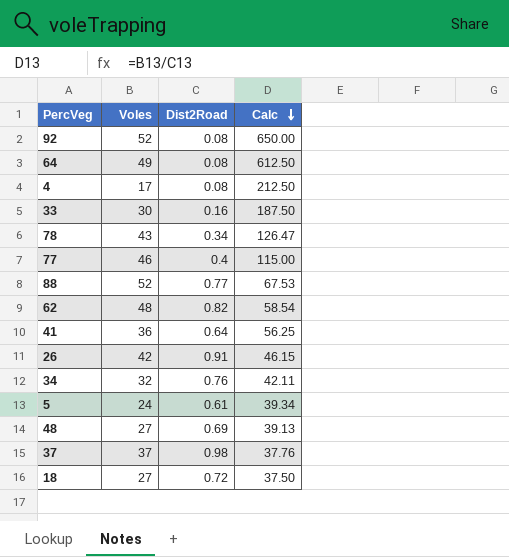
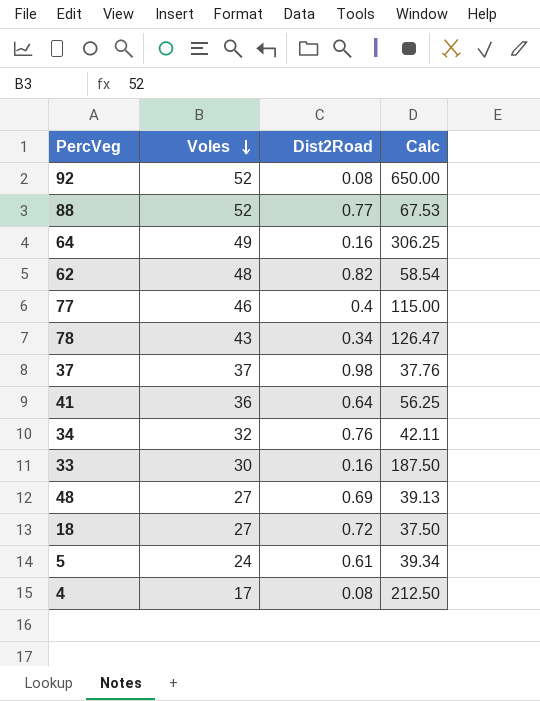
row order: Calc descending -> Voles descending
row 26: 42 | 0.91 | 46.15 -> none
64 | Dist2Road: 0.08 -> 0.16
64 | Calc: 612.50 -> 306.25

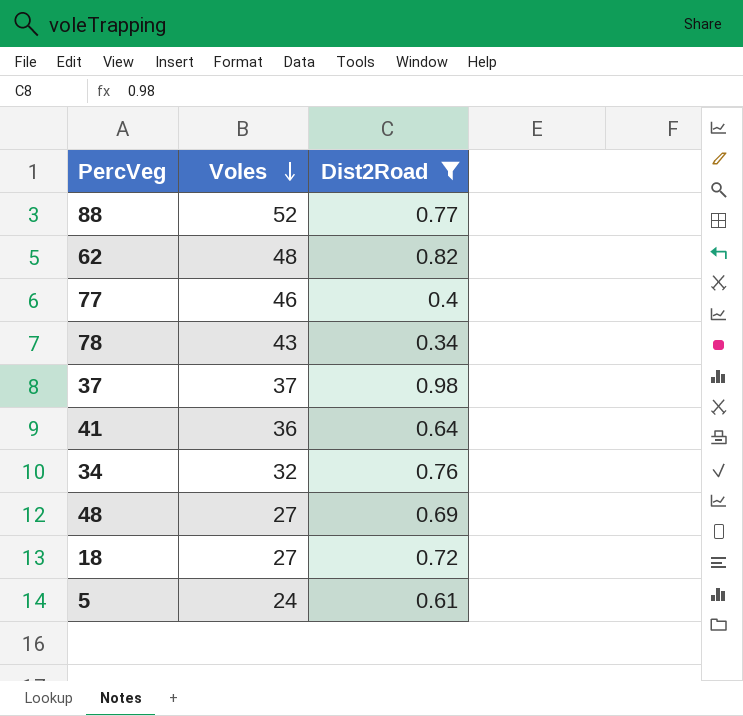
filter: none -> Dist2Road >= 0.34
column Calc | formula: [Voles] / [Dist2Road] -> none

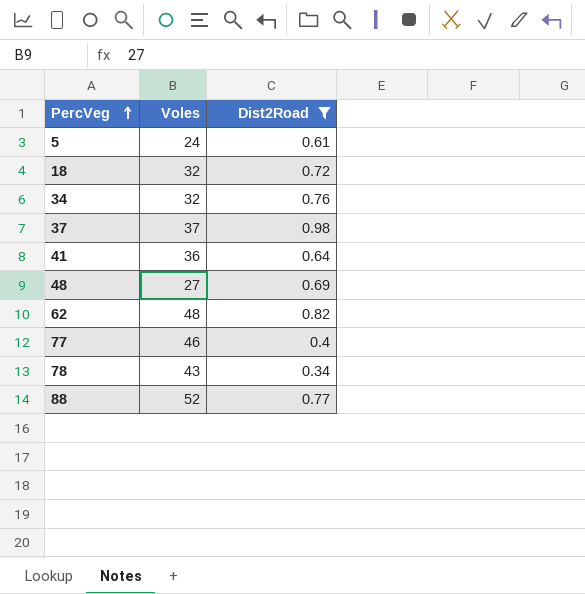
row order: Voles descending -> PercVeg ascending
18 | Voles: 27 -> 32

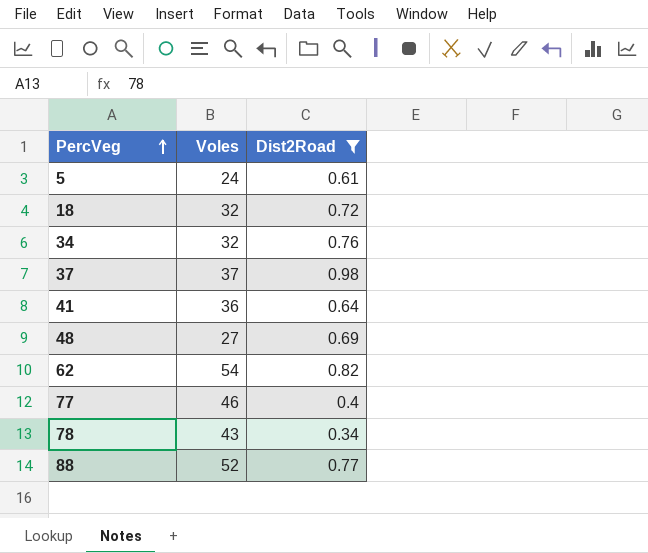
62 | Voles: 48 -> 54

